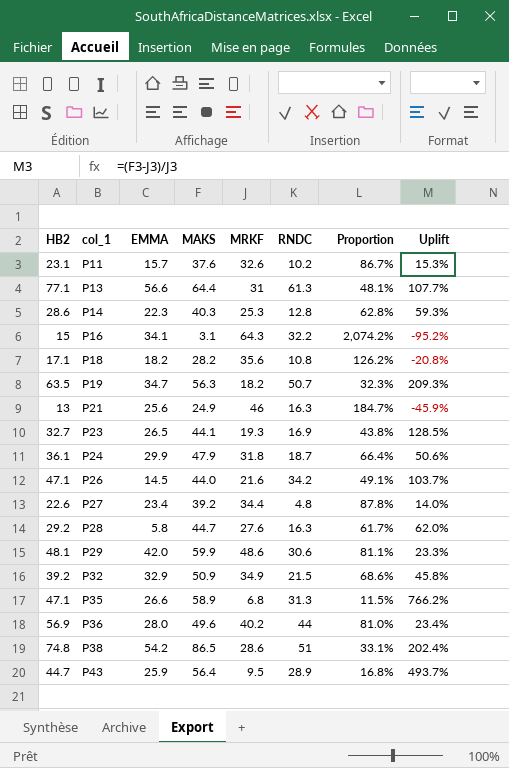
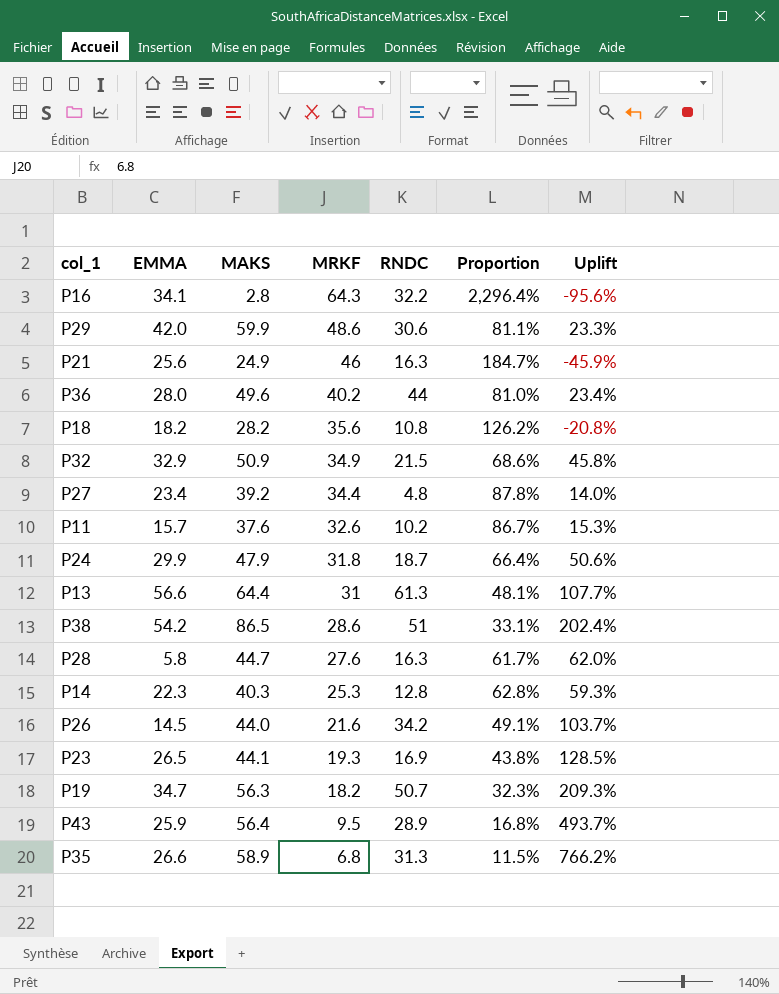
row order: col_1 ascending -> MRKF descending
column HB2 | position: 1 -> none
P16 | MAKS: 3.1 -> 2.8
P16 | Proportion: 2,074.2% -> 2,296.4%
P16 | Uplift: -95.2% -> -95.6%

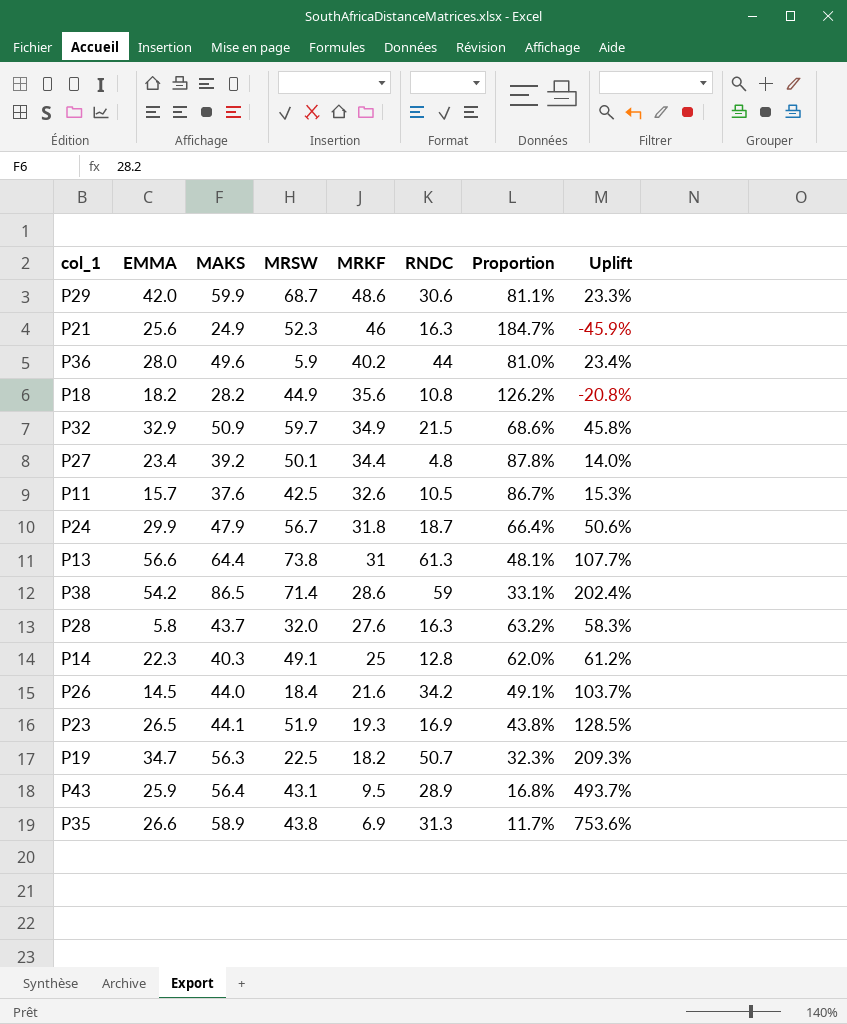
column MRSW | position: none -> 4
row P16: 34.1 | 2.8 | 64.3 | 32.2 | 2,296.4% | -95.6% -> none
P11 | RNDC: 10.2 -> 10.5
P38 | RNDC: 51 -> 59
P28 | MAKS: 44.7 -> 43.7
P28 | Proportion: 61.7% -> 63.2%
P28 | Uplift: 62.0% -> 58.3%
P14 | MRKF: 25.3 -> 25
P14 | Proportion: 62.8% -> 62.0%
P14 | Uplift: 59.3% -> 61.2%
P35 | MRKF: 6.8 -> 6.9
P35 | Proportion: 11.5% -> 11.7%
P35 | Uplift: 766.2% -> 753.6%

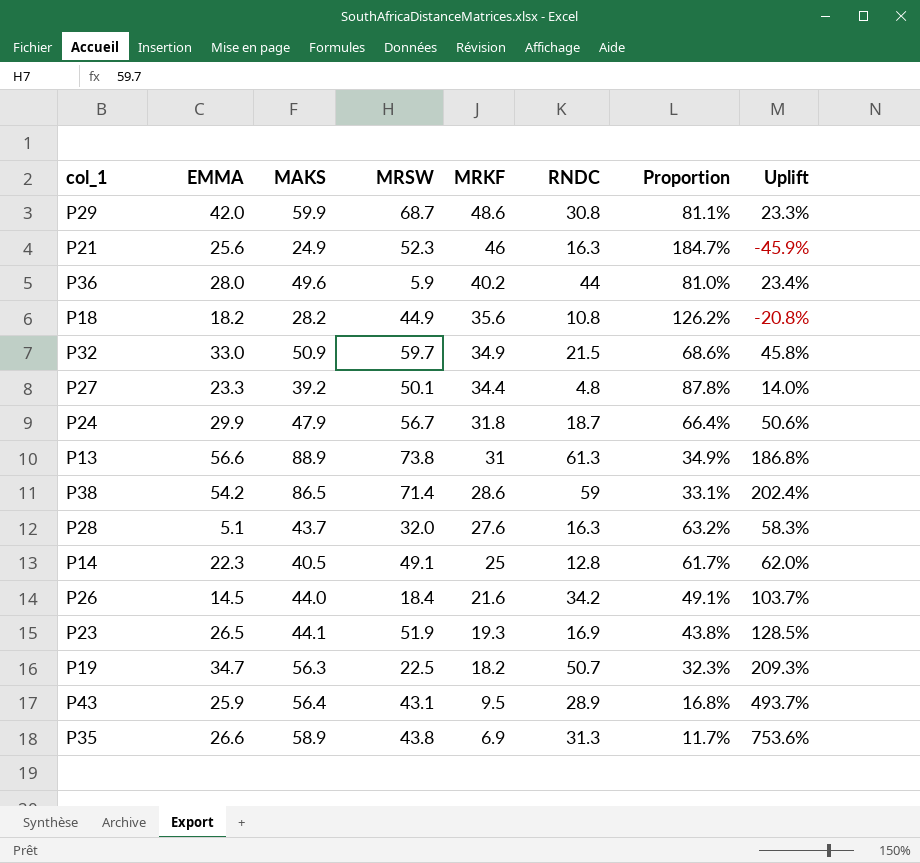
row P11: 15.7 | 37.6 | 42.5 | 32.6 | 10.5 | 86.7% | 15.3% -> none
P29 | RNDC: 30.6 -> 30.8
P32 | EMMA: 32.9 -> 33.0
P27 | EMMA: 23.4 -> 23.3
P13 | MAKS: 64.4 -> 88.9
P13 | Proportion: 48.1% -> 34.9%
P13 | Uplift: 107.7% -> 186.8%
P28 | EMMA: 5.8 -> 5.1
P14 | MAKS: 40.3 -> 40.5
P14 | Proportion: 62.0% -> 61.7%
P14 | Uplift: 61.2% -> 62.0%

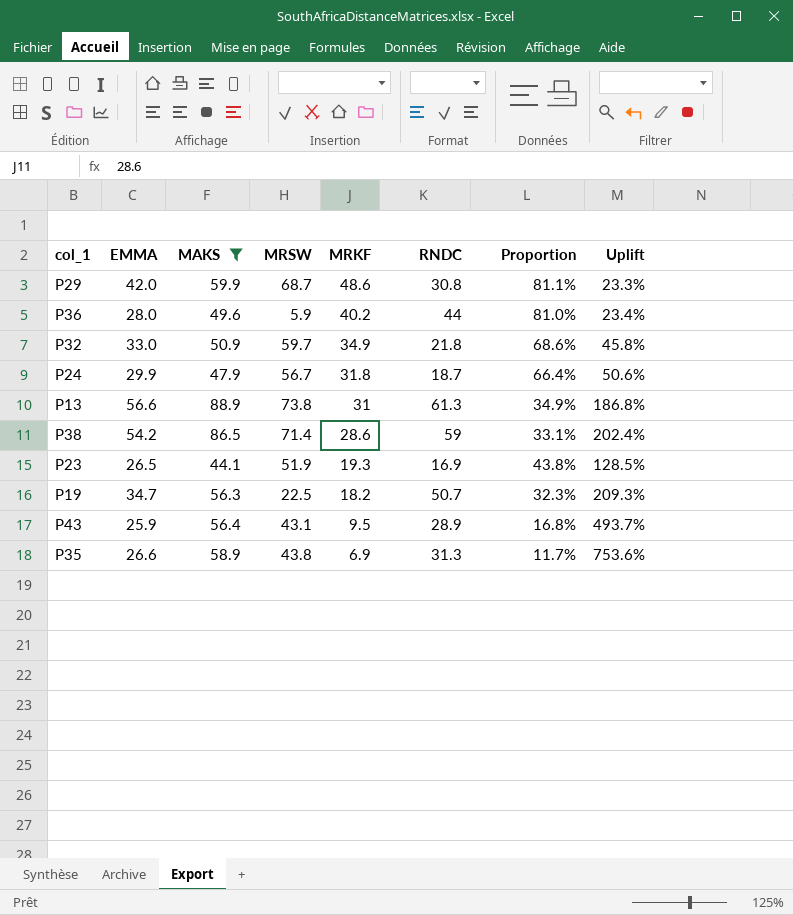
filter: none -> MAKS >= 44.1
P32 | RNDC: 21.5 -> 21.8

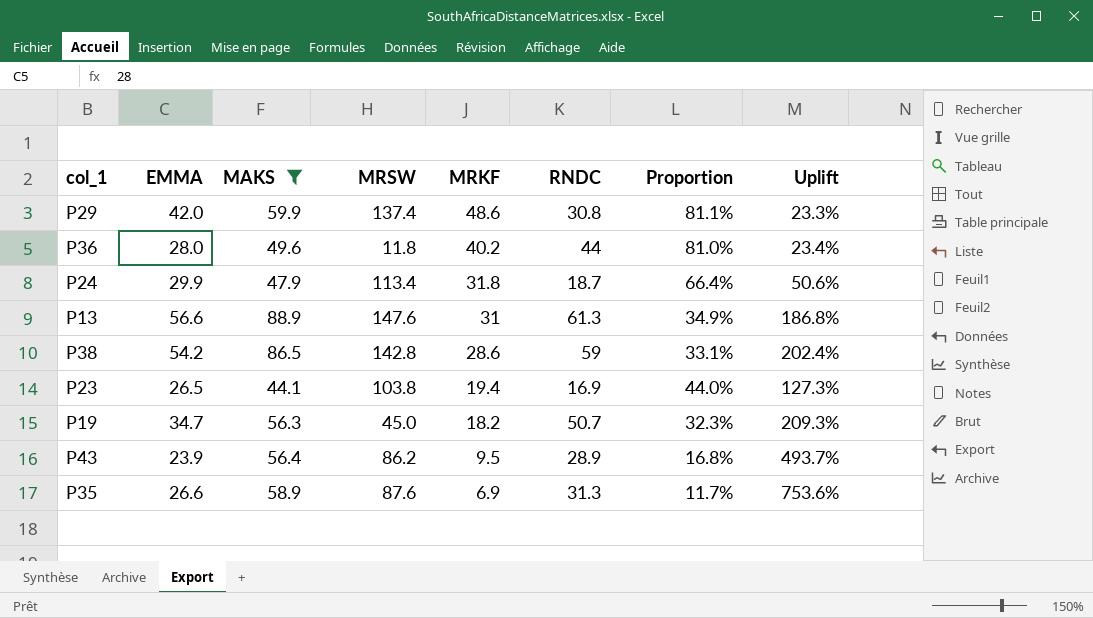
row P32: 33.0 | 50.9 | 59.7 | 34.9 | 21.8 | 68.6% | 45.8% -> none
P29 | MRSW: 68.7 -> 137.4
P36 | MRSW: 5.9 -> 11.8
P24 | MRSW: 56.7 -> 113.4
P13 | MRSW: 73.8 -> 147.6
P38 | MRSW: 71.4 -> 142.8
P23 | MRSW: 51.9 -> 103.8
P23 | MRKF: 19.3 -> 19.4
P23 | Proportion: 43.8% -> 44.0%
P23 | Uplift: 128.5% -> 127.3%
P19 | MRSW: 22.5 -> 45.0
P43 | EMMA: 25.9 -> 23.9
P43 | MRSW: 43.1 -> 86.2
P35 | MRSW: 43.8 -> 87.6

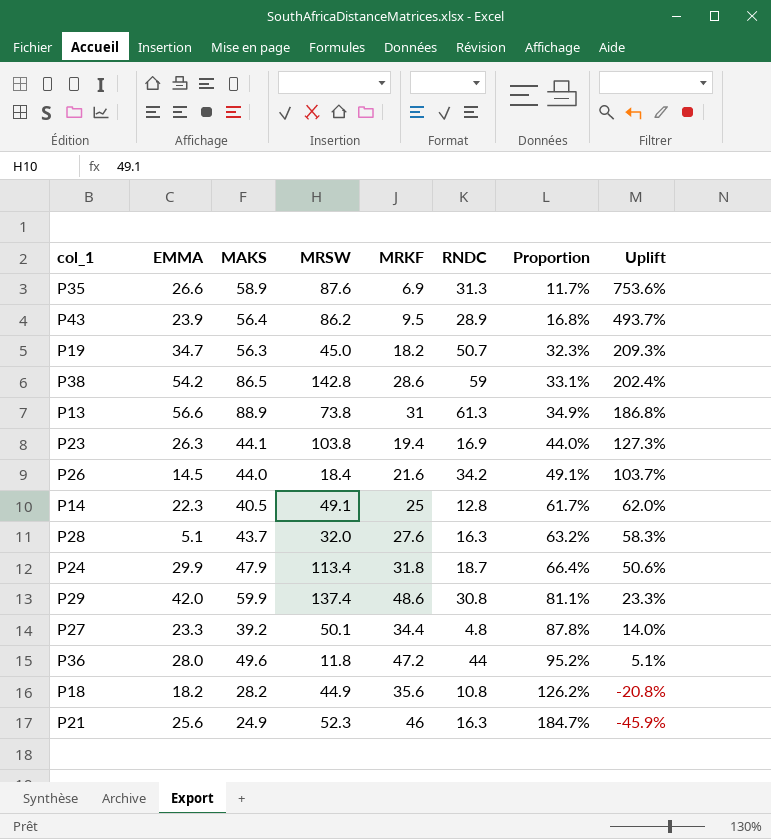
filter: MAKS >= 44.1 -> none
row order: MRKF descending -> Proportion ascending
P13 | MRSW: 147.6 -> 73.8
P23 | EMMA: 26.5 -> 26.3
P36 | MRKF: 40.2 -> 47.2
P36 | Proportion: 81.0% -> 95.2%
P36 | Uplift: 23.4% -> 5.1%

